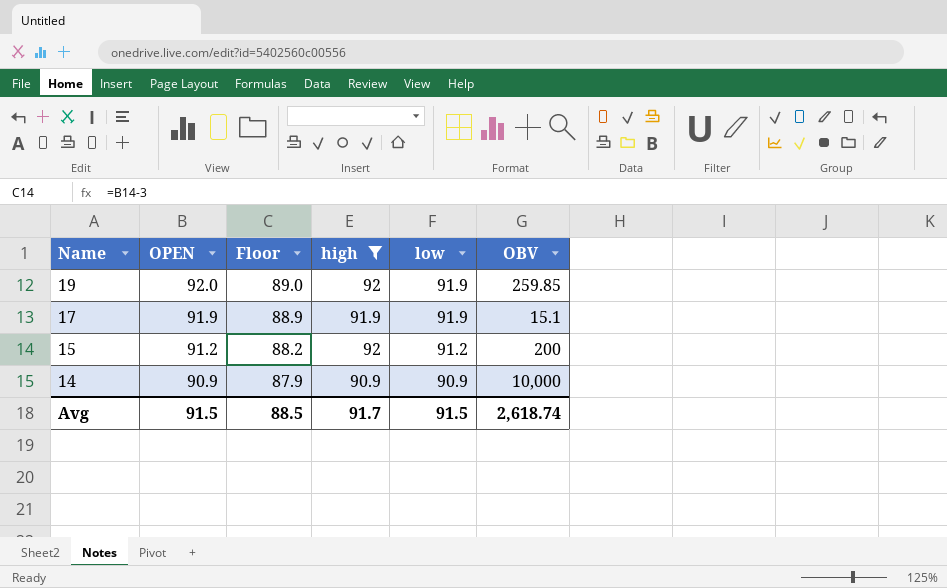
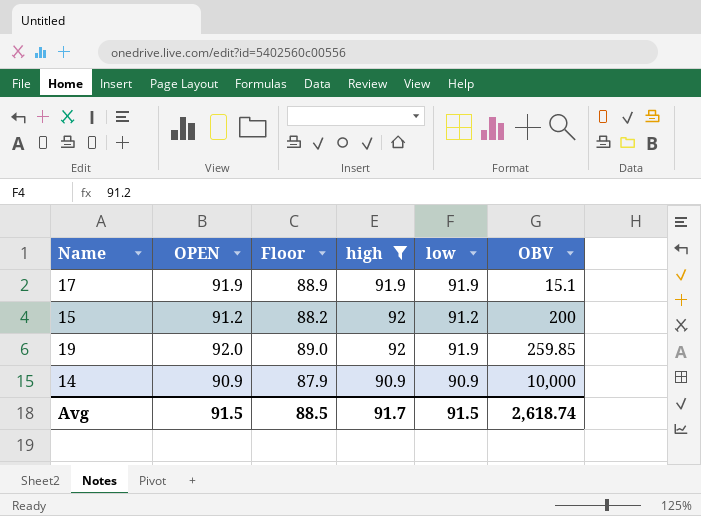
row order: Name descending -> OBV ascending

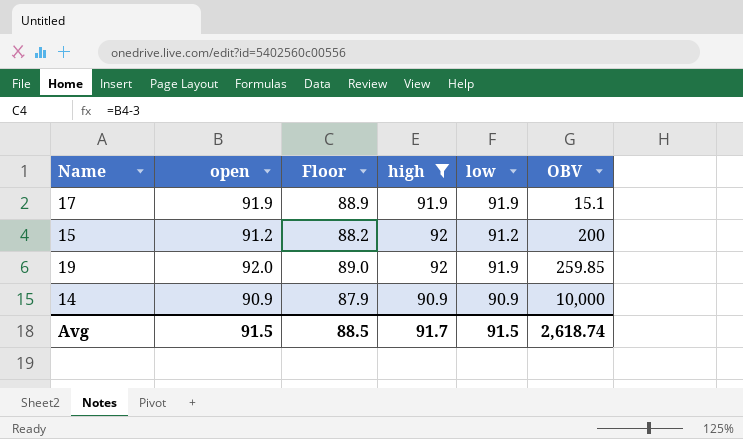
column name: OPEN -> open

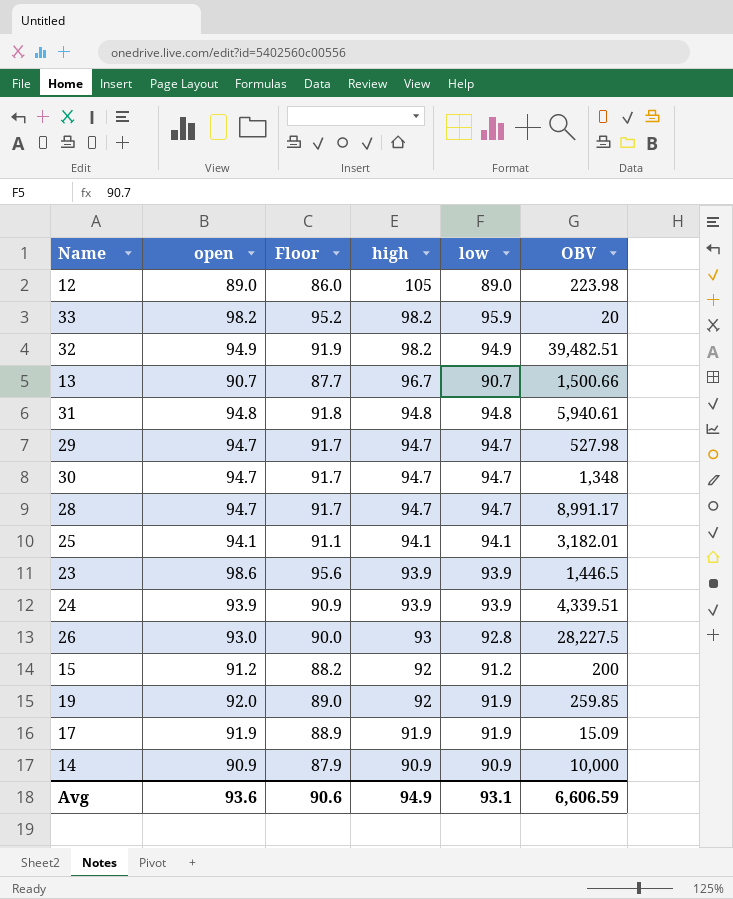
filter: high <= 92 -> none
row order: OBV ascending -> high descending
17 | OBV: 15.1 -> 15.09
Avg | open: 91.5 -> 93.6
Avg | Floor: 88.5 -> 90.6
Avg | high: 91.7 -> 94.9
Avg | low: 91.5 -> 93.1
Avg | OBV: 2,618.74 -> 6,606.59

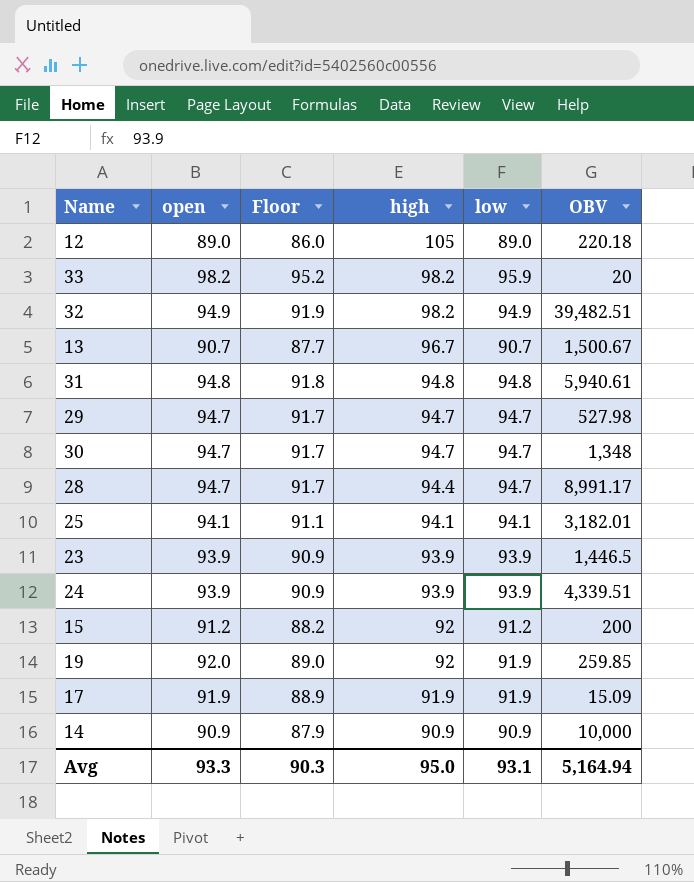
row 26: 93.0 | 90.0 | 93 | 92.8 | 28,227.5 -> none
12 | OBV: 223.98 -> 220.18
13 | OBV: 1,500.66 -> 1,500.67
28 | high: 94.7 -> 94.4
23 | open: 98.6 -> 93.9
23 | Floor: 95.6 -> 90.9
Avg | open: 93.6 -> 93.3
Avg | Floor: 90.6 -> 90.3
Avg | high: 94.9 -> 95.0
Avg | OBV: 6,606.59 -> 5,164.94

